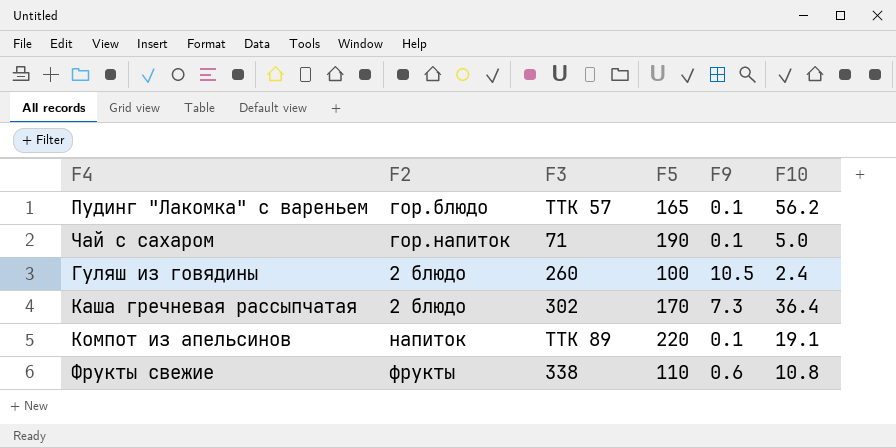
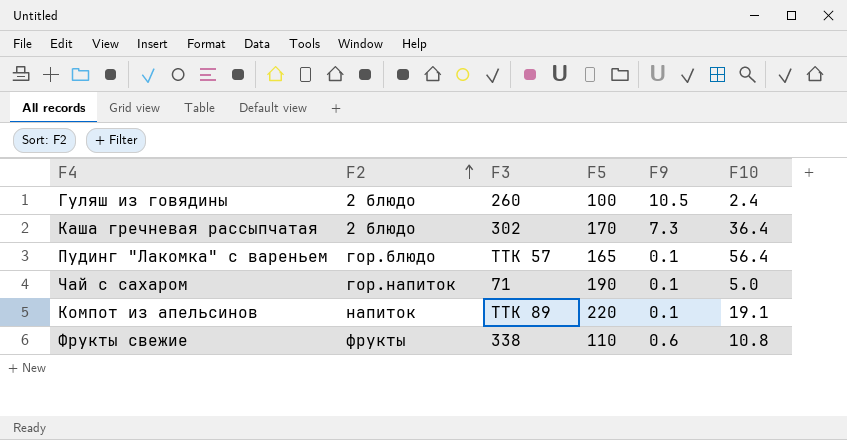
row order: none -> F2 ascending
Пудинг "Лакомка" с вареньем | F10: 56.2 -> 56.4

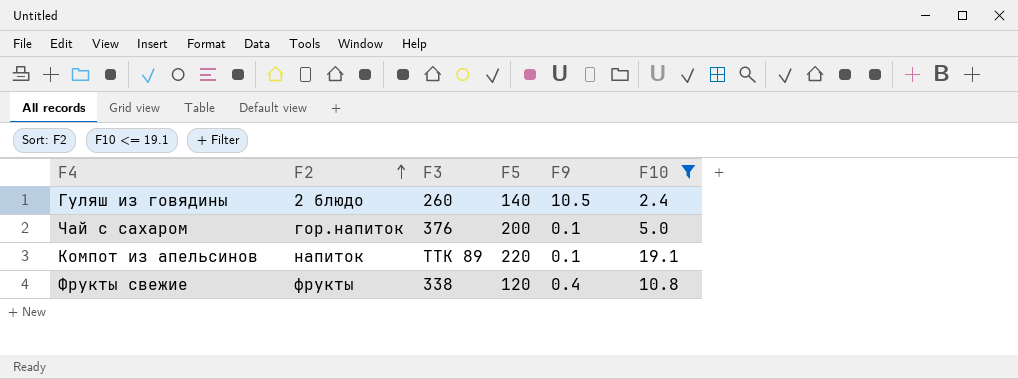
filter: none -> F10 <= 19.1
Гуляш из говядины | F5: 100 -> 140
Чай с сахаром | F3: 71 -> 376
Чай с сахаром | F5: 190 -> 200
Фрукты свежие | F5: 110 -> 120
Фрукты свежие | F9: 0.6 -> 0.4

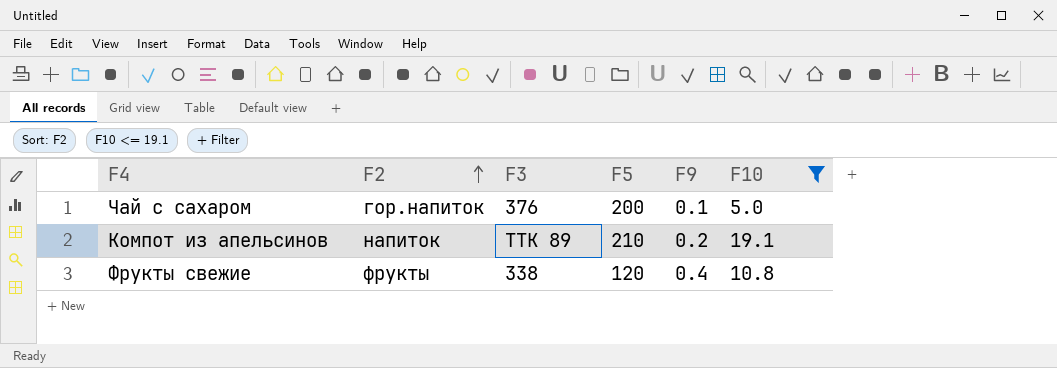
row Гуляш из говядины: 2 блюдо | 260 | 140 | 10.5 | 2.4 -> none
Компот из апельсинов | F5: 220 -> 210
Компот из апельсинов | F9: 0.1 -> 0.2

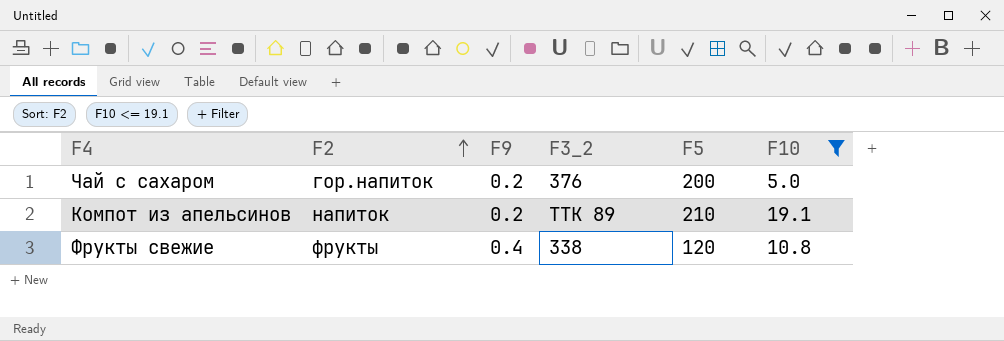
column F9 | position: 5 -> 3
column name: F3 -> F3_2
Чай с сахаром | F9: 0.1 -> 0.2

